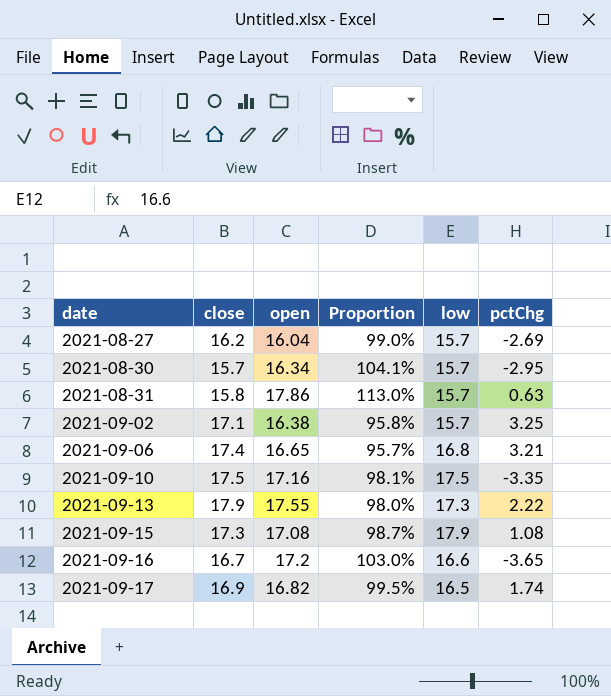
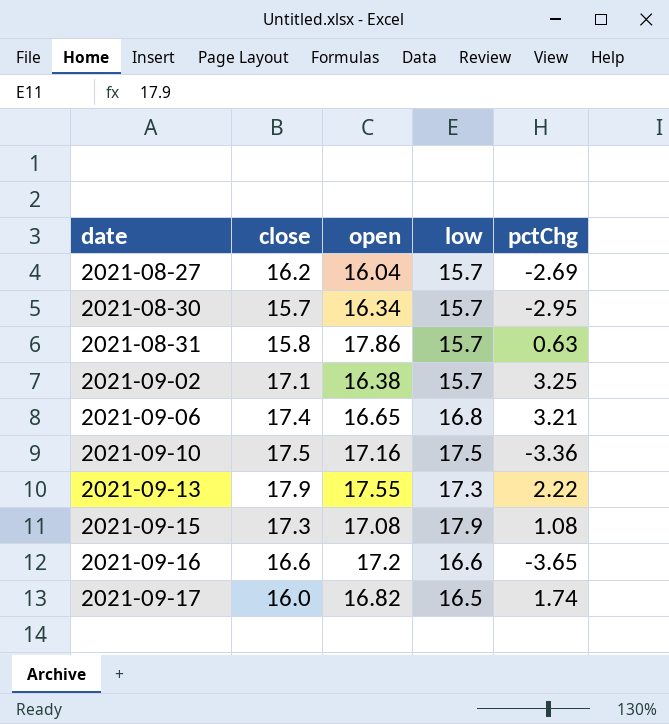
column Proportion | formula: [open] / [close] -> none
2021-09-10 | pctChg: -3.35 -> -3.36
2021-09-16 | close: 16.7 -> 16.6
2021-09-17 | close: 16.9 -> 16.0

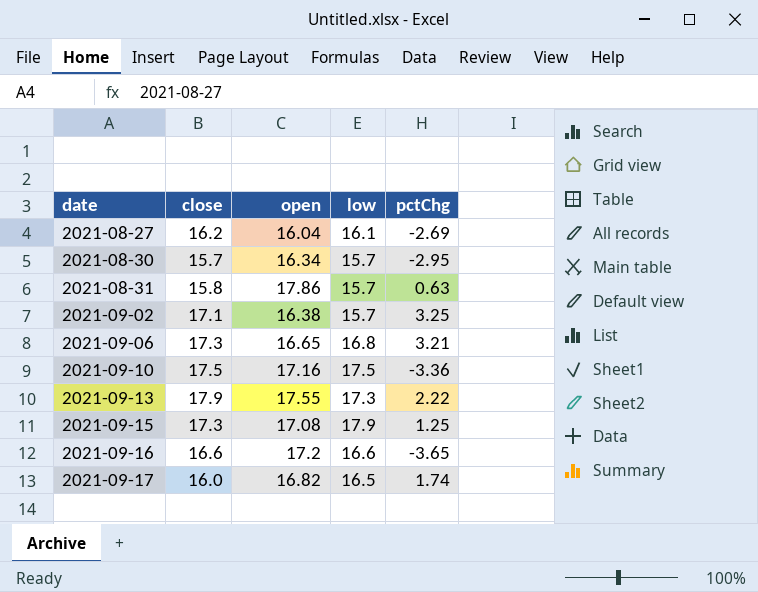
2021-08-27 | low: 15.7 -> 16.1
2021-09-06 | close: 17.4 -> 17.3
2021-09-15 | pctChg: 1.08 -> 1.25

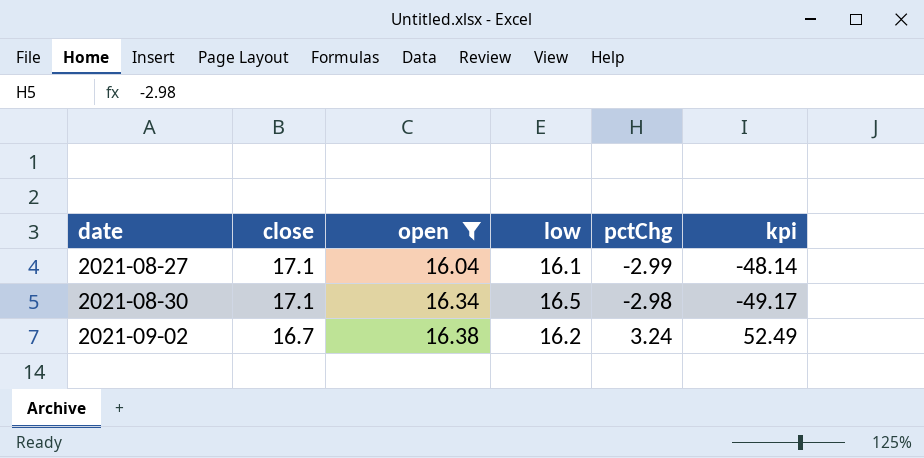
filter: none -> open <= 16.38
column kpi | formula: none -> [low] * [pctChg]
2021-08-27 | close: 16.2 -> 17.1
2021-08-27 | pctChg: -2.69 -> -2.99
2021-08-30 | close: 15.7 -> 17.1
2021-08-30 | low: 15.7 -> 16.5
2021-08-30 | pctChg: -2.95 -> -2.98
2021-09-02 | close: 17.1 -> 16.7
2021-09-02 | low: 15.7 -> 16.2
2021-09-02 | pctChg: 3.25 -> 3.24

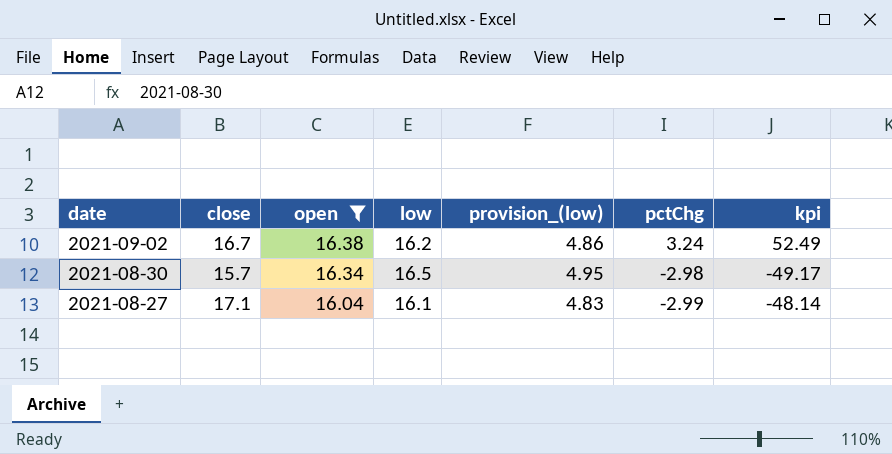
row order: date ascending -> date descending
column provision_(low) | formula: none -> [low] * 0.3
2021-08-30 | close: 17.1 -> 15.7

